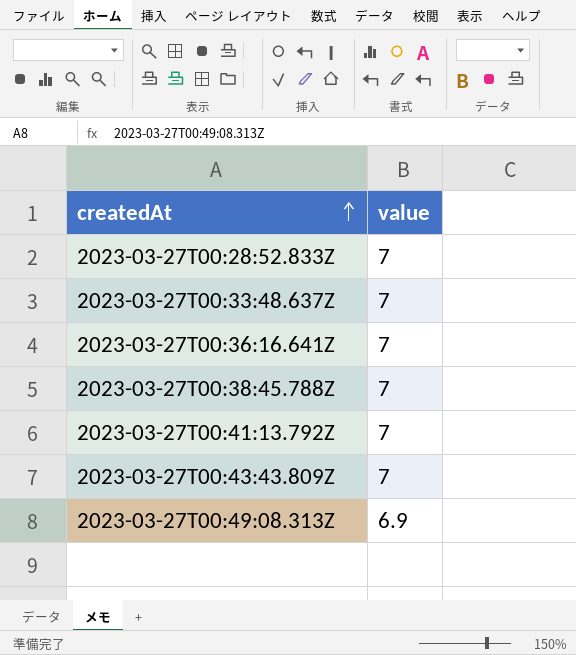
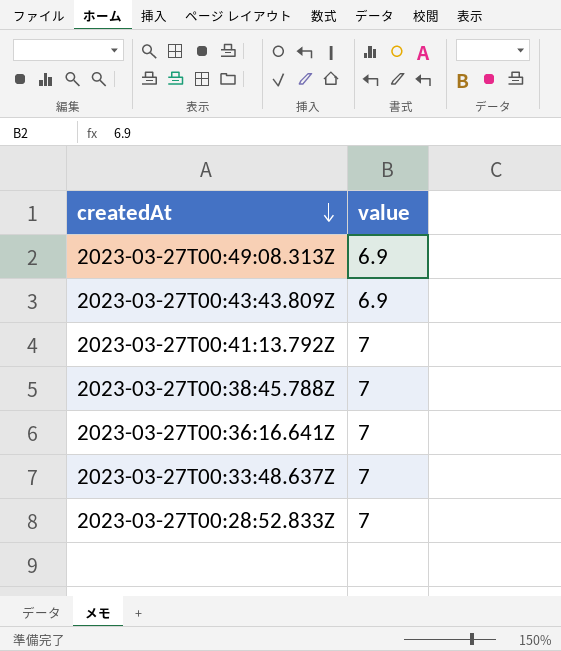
row order: createdAt ascending -> createdAt descending
2023-03-27T00:43:43.809Z | value: 7 -> 6.9

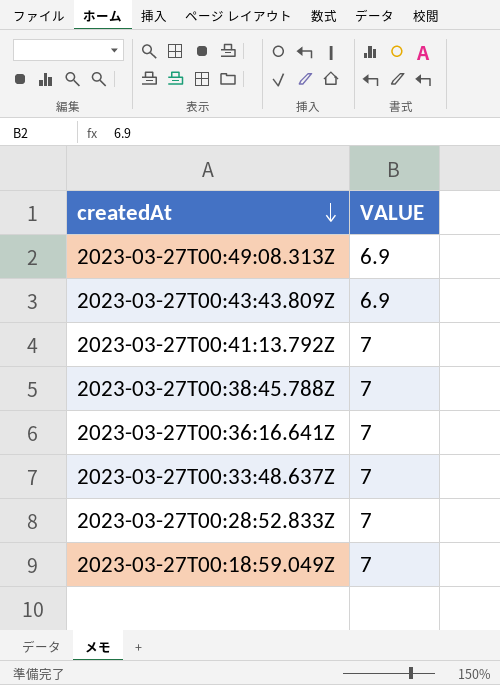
column name: value -> VALUE
row 2023-03-27T00:18:59.049Z: none -> 7

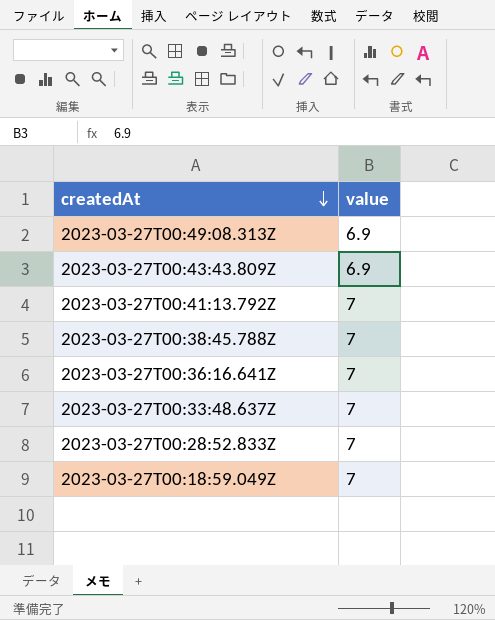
column name: VALUE -> value

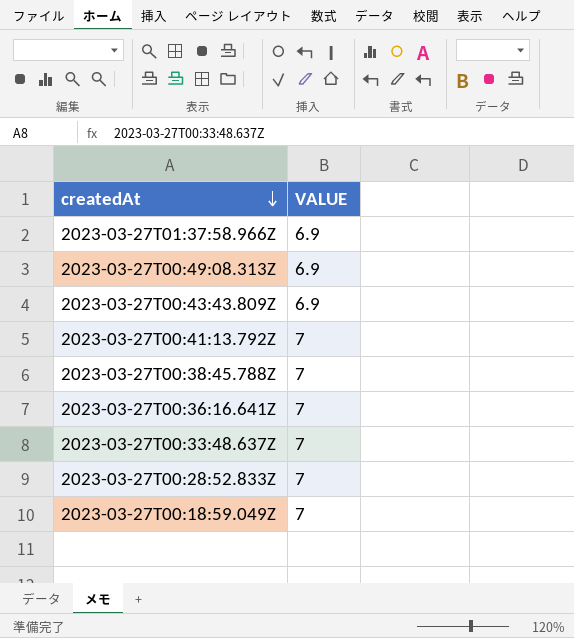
column name: value -> VALUE
row 2023-03-27T01:37:58.966Z: none -> 6.9

